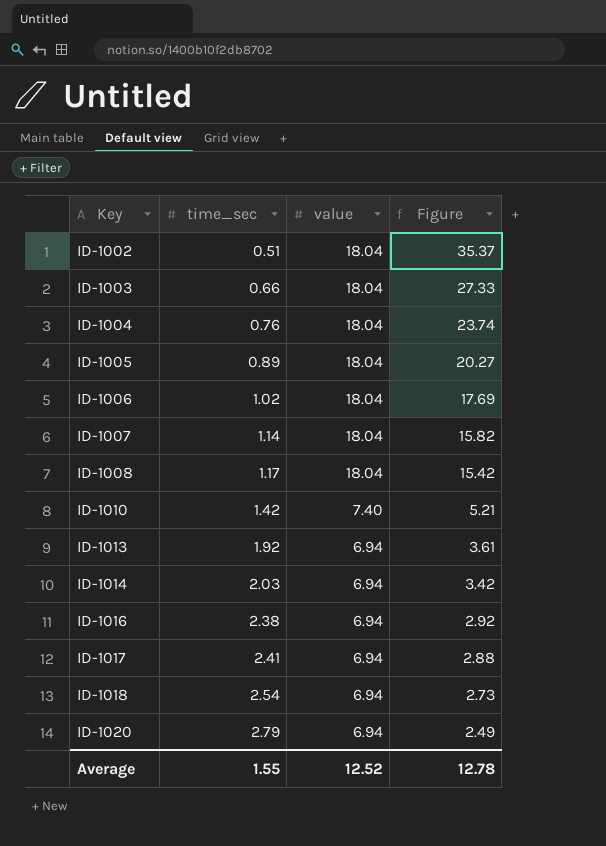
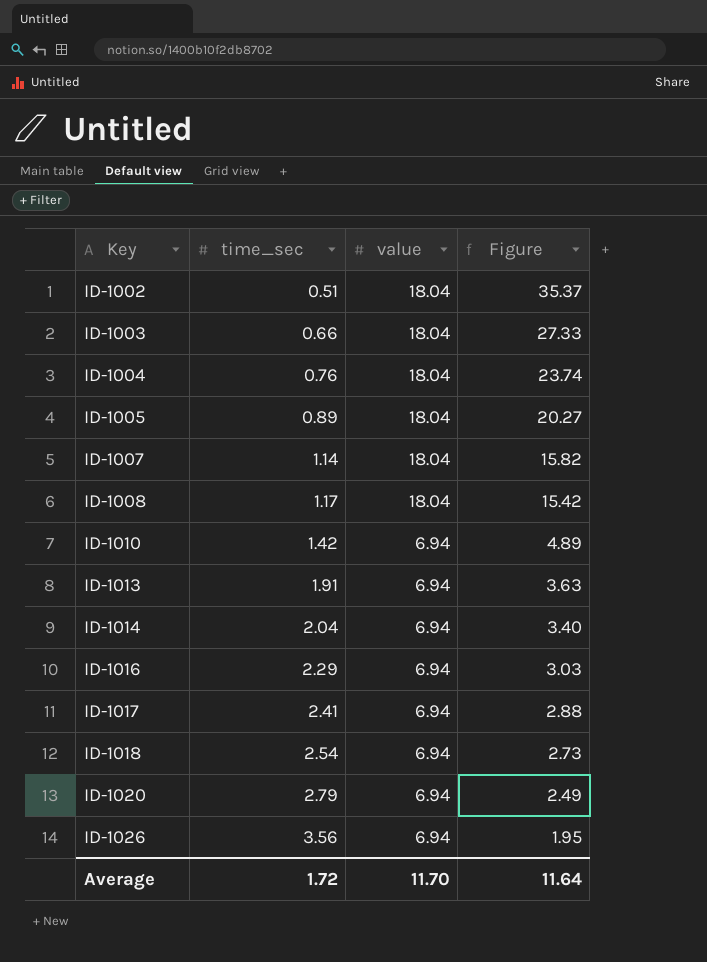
row ID-1006: 1.02 | 18.04 | 17.69 -> none
ID-1010 | value: 7.40 -> 6.94
ID-1010 | Figure: 5.21 -> 4.89
ID-1013 | time_sec: 1.92 -> 1.91
ID-1013 | Figure: 3.61 -> 3.63
ID-1014 | time_sec: 2.03 -> 2.04
ID-1014 | Figure: 3.42 -> 3.40
ID-1016 | time_sec: 2.38 -> 2.29
ID-1016 | Figure: 2.92 -> 3.03
row ID-1026: none -> 3.56 | 6.94 | 1.95
Average | time_sec: 1.55 -> 1.72
Average | value: 12.52 -> 11.70
Average | Figure: 12.78 -> 11.64

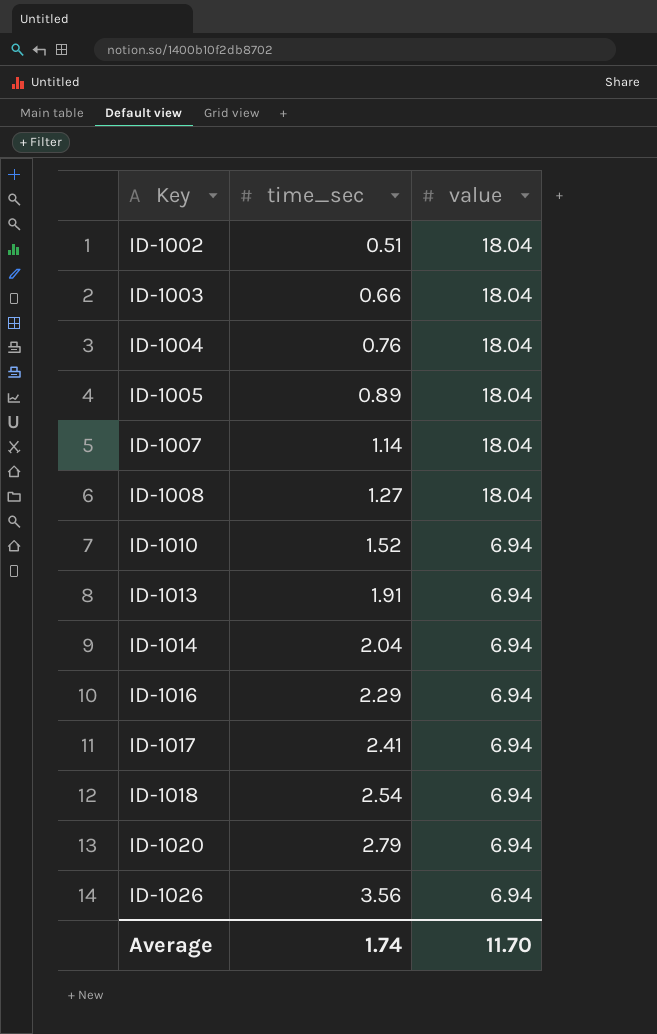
column Figure | formula: [value] / [time_sec] -> none
ID-1008 | time_sec: 1.17 -> 1.27
ID-1010 | time_sec: 1.42 -> 1.52
Average | time_sec: 1.72 -> 1.74

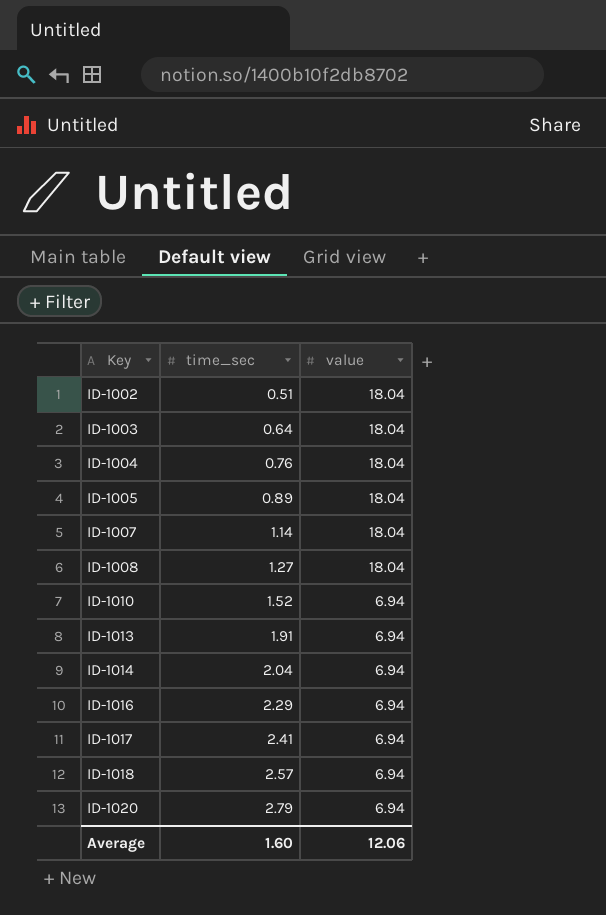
row ID-1026: 3.56 | 6.94 -> none
ID-1003 | time_sec: 0.66 -> 0.64
ID-1018 | time_sec: 2.54 -> 2.57
Average | time_sec: 1.74 -> 1.60
Average | value: 11.70 -> 12.06

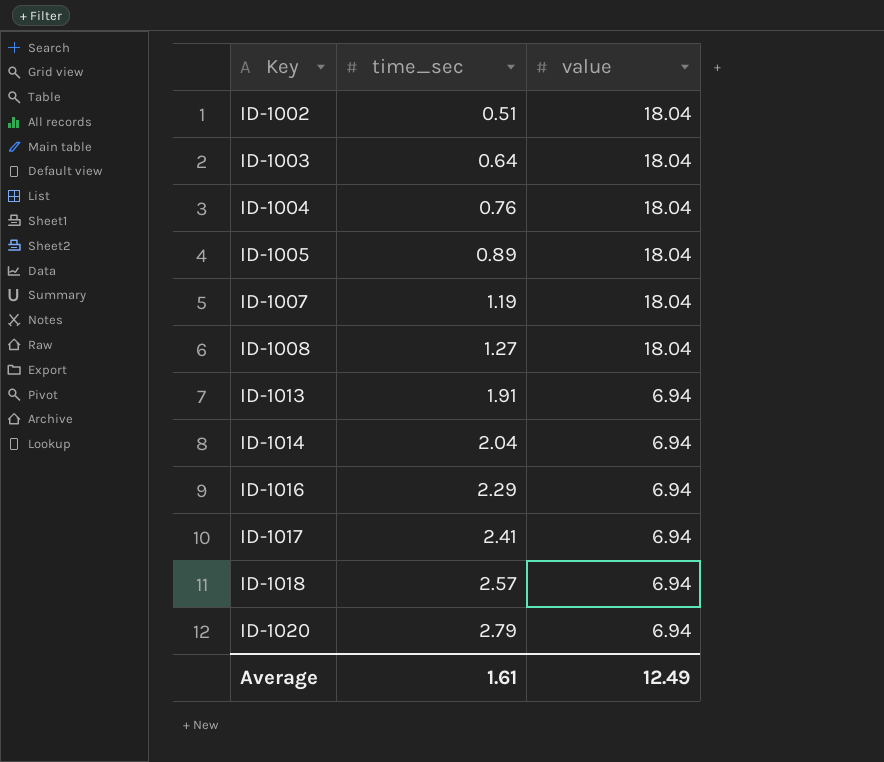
row ID-1010: 1.52 | 6.94 -> none
ID-1007 | time_sec: 1.14 -> 1.19
Average | time_sec: 1.60 -> 1.61
Average | value: 12.06 -> 12.49

